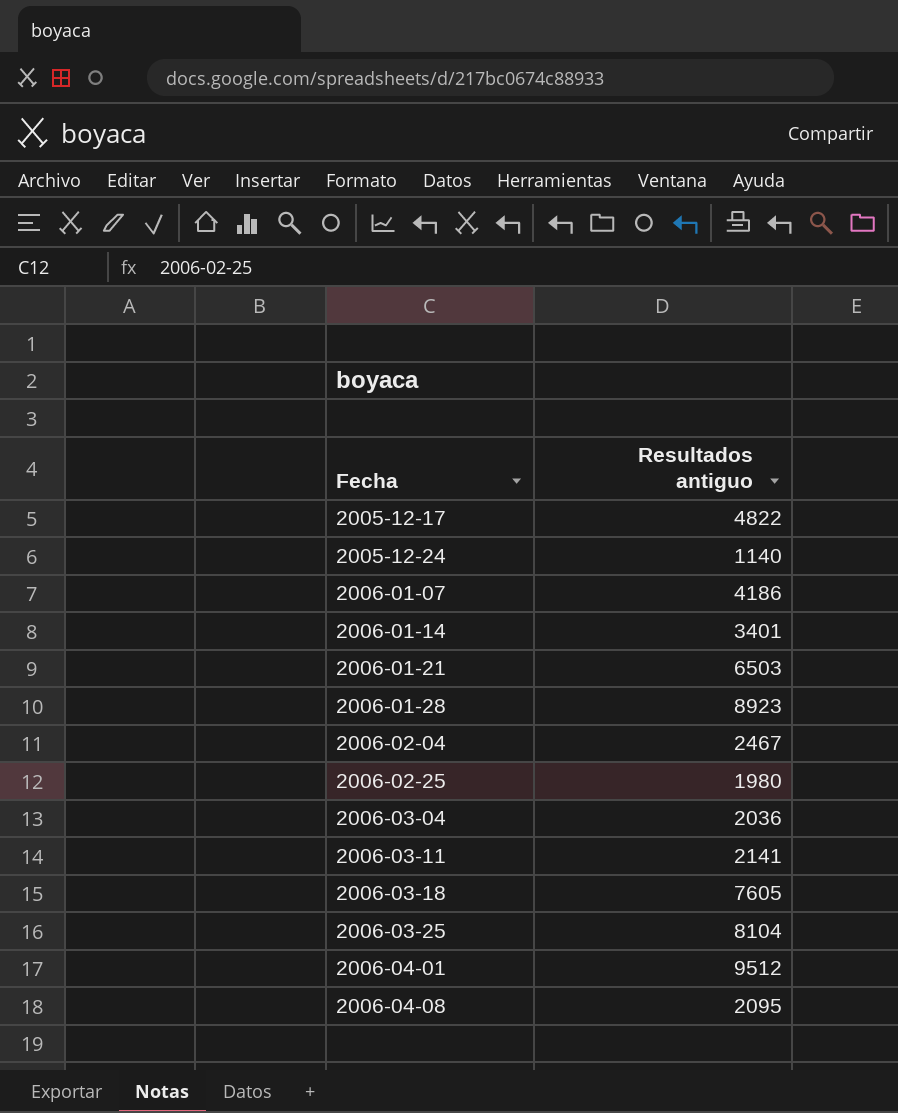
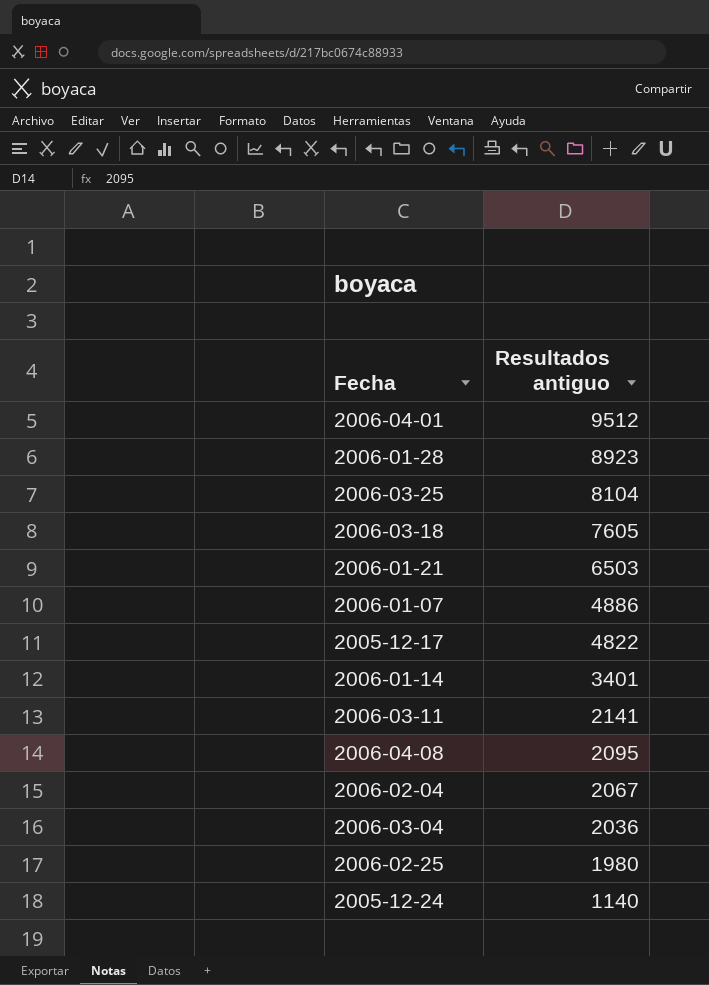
row order: Fecha ascending -> Resultados antiguo descending
2006-01-07 | Resultados antiguo: 4186 -> 4886
2006-02-04 | Resultados antiguo: 2467 -> 2067

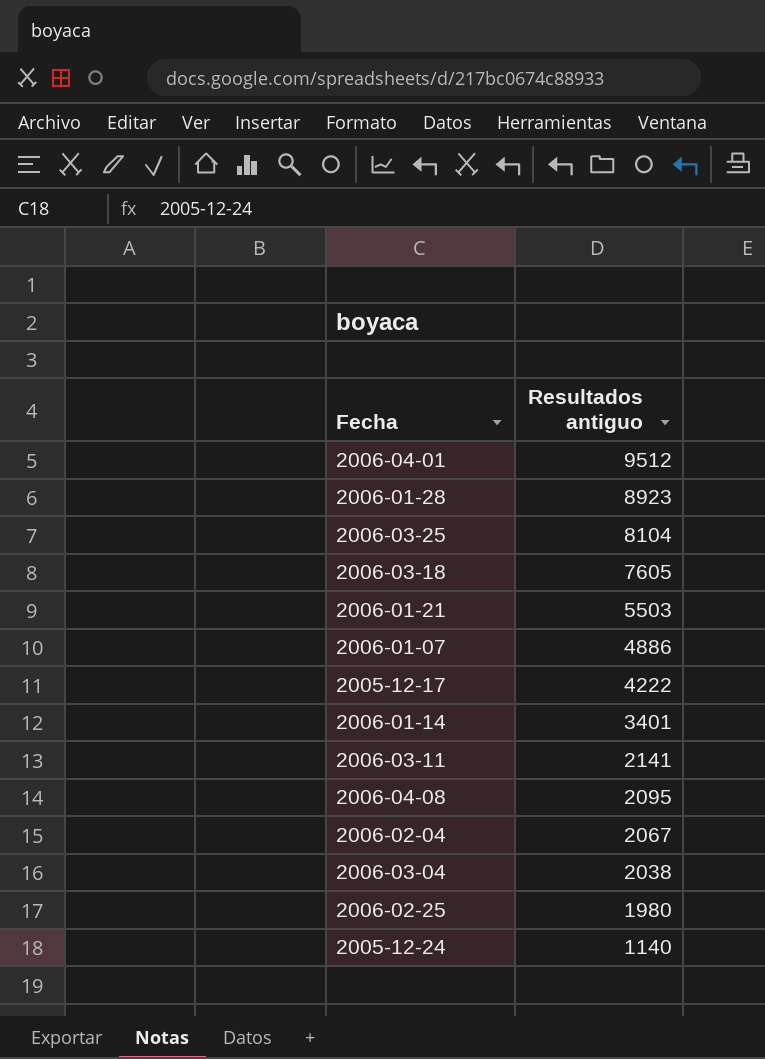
2006-01-21 | Resultados antiguo: 6503 -> 5503
2005-12-17 | Resultados antiguo: 4822 -> 4222
2006-03-04 | Resultados antiguo: 2036 -> 2038

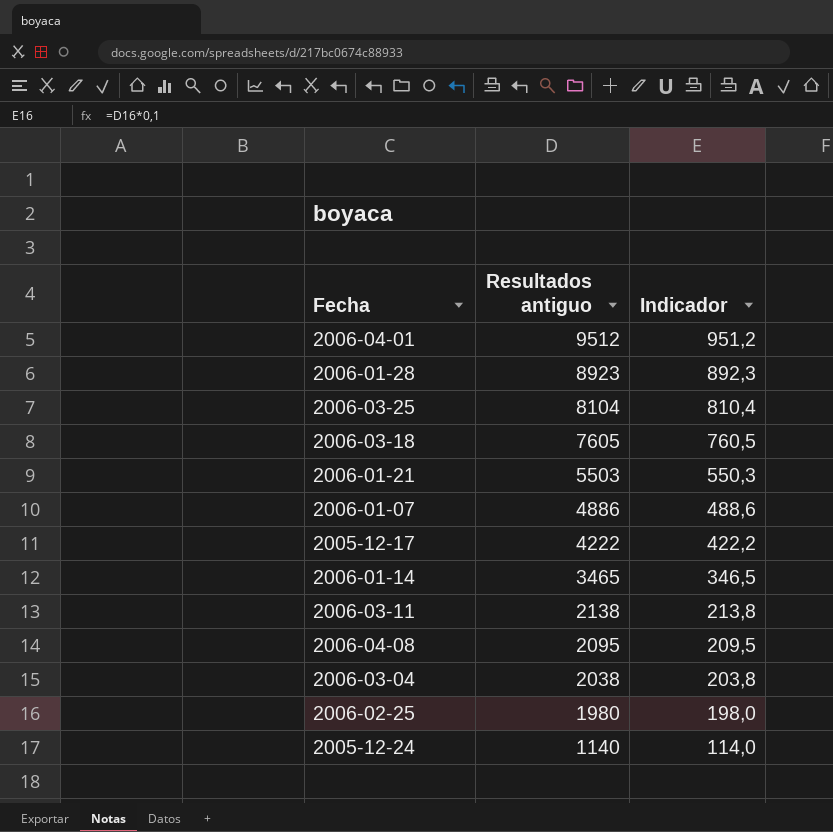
column Indicador | formula: none -> [Resultados antiguo] * 0,1
row 2006-02-04: 2067 -> none
2006-01-14 | Resultados antiguo: 3401 -> 3465
2006-03-11 | Resultados antiguo: 2141 -> 2138

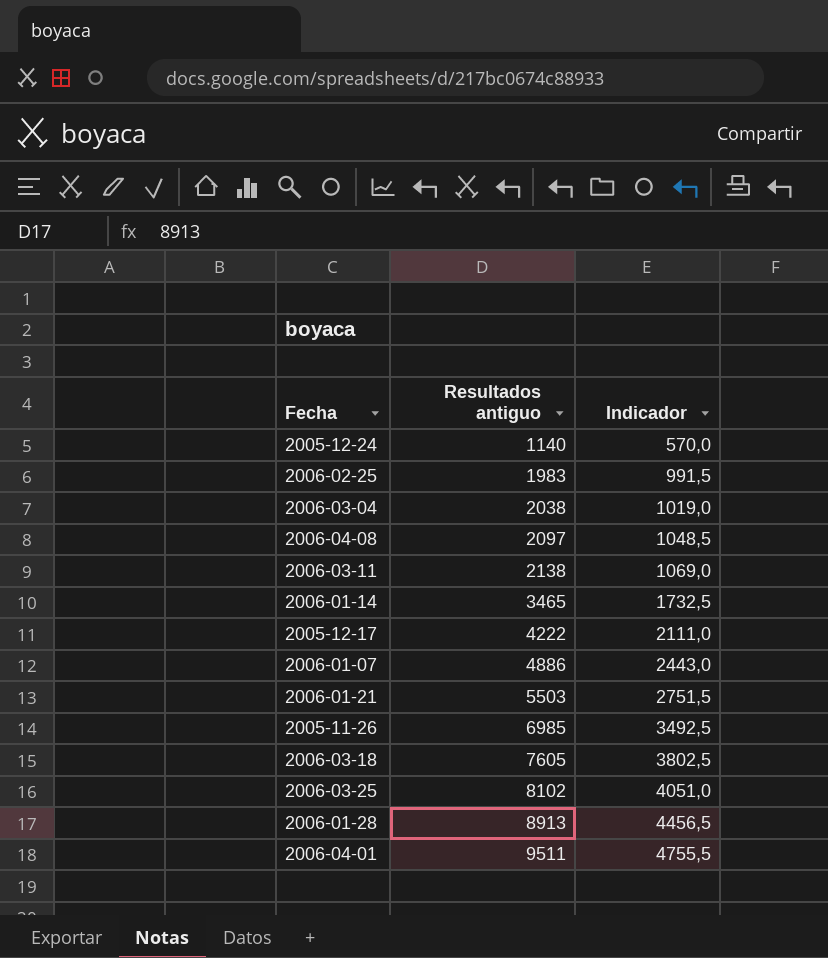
row order: Resultados antiguo descending -> Resultados antiguo ascending
column Indicador | formula: [Resultados antiguo] * 0,1 -> [Resultados antiguo] * 0,5
2006-02-25 | Resultados antiguo: 1980 -> 1983
2006-04-08 | Resultados antiguo: 2095 -> 2097
row 2005-11-26: none -> 6985 | 3492,5
2006-03-25 | Resultados antiguo: 8104 -> 8102
2006-01-28 | Resultados antiguo: 8923 -> 8913
2006-04-01 | Resultados antiguo: 9512 -> 9511

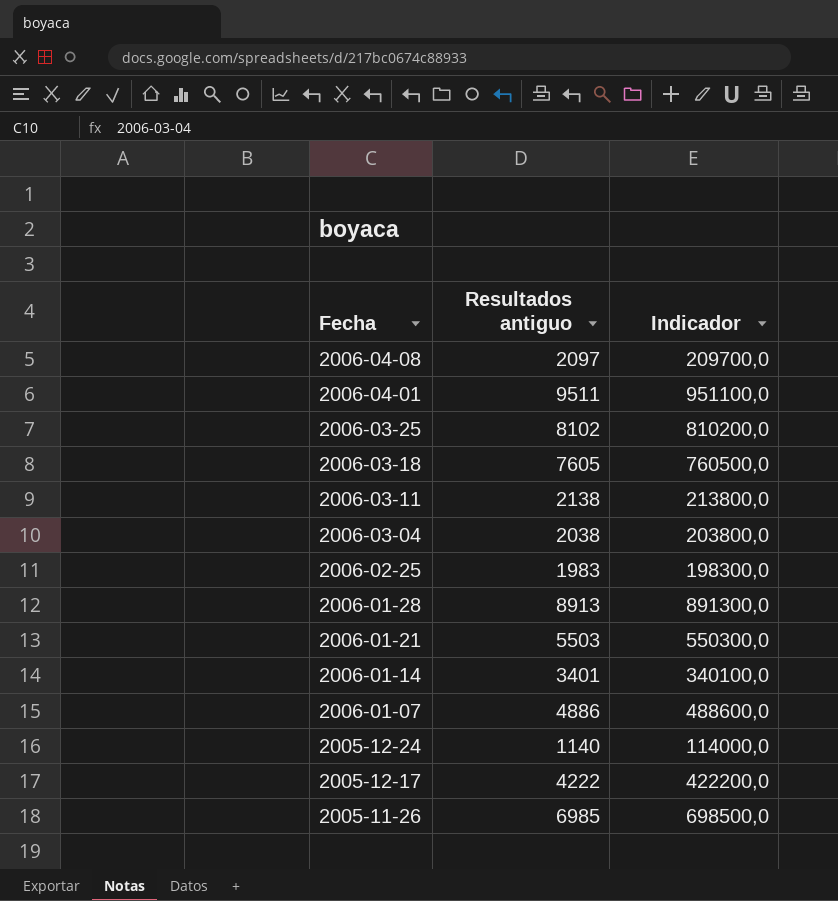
row order: Resultados antiguo ascending -> Fecha descending
column Indicador | formula: [Resultados antiguo] * 0,5 -> [Resultados antiguo] * 100
2006-01-14 | Resultados antiguo: 3465 -> 3401

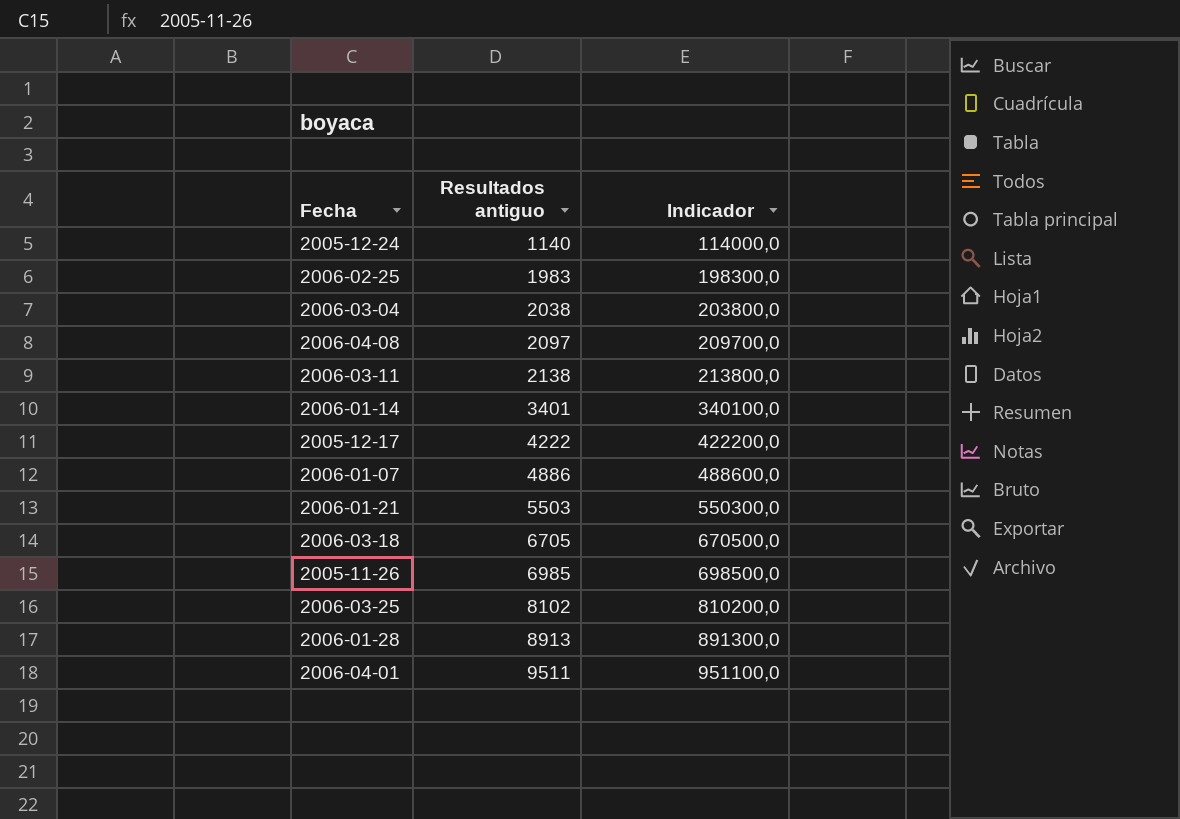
row order: Fecha descending -> Resultados antiguo ascending
2006-03-18 | Resultados antiguo: 7605 -> 6705
2006-03-18 | Indicador: 760500,0 -> 670500,0

